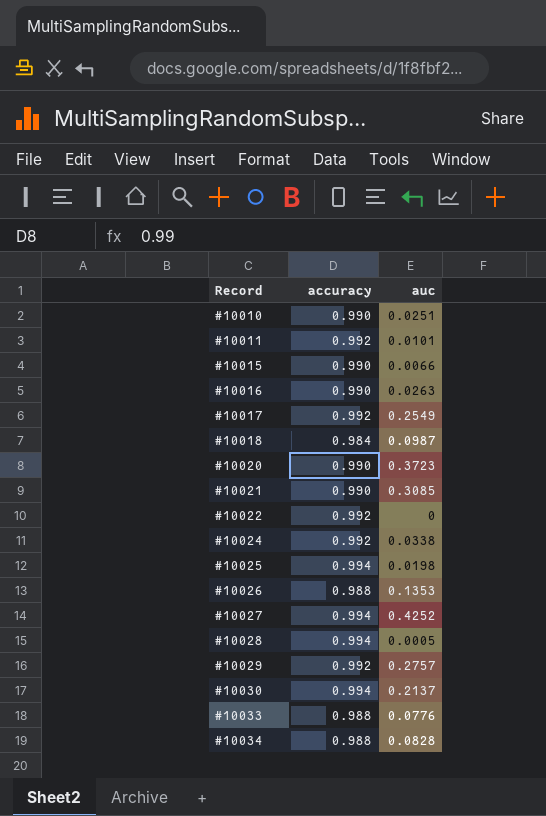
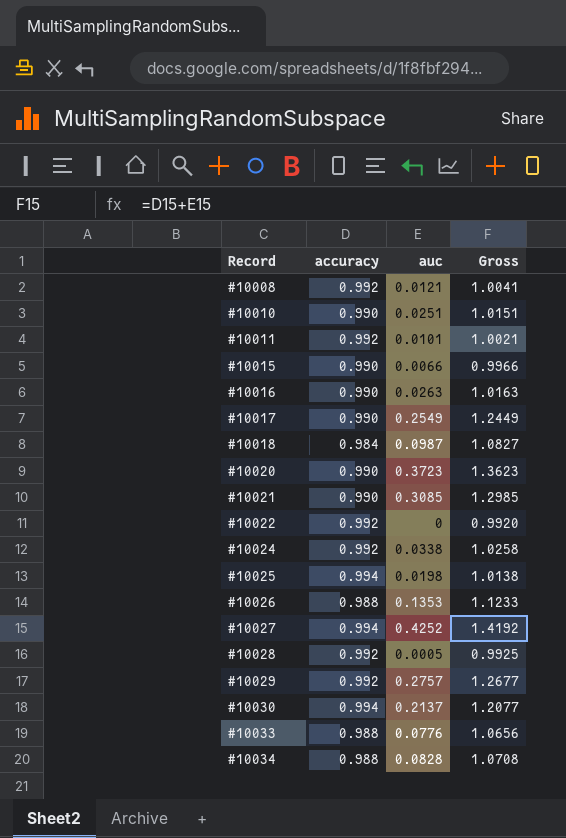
column Gross | formula: none -> [accuracy] + [auc]
row #10008: none -> 0.992 | 0.0121 | 1.0041
#10017 | accuracy: 0.992 -> 0.990
#10028 | accuracy: 0.994 -> 0.992

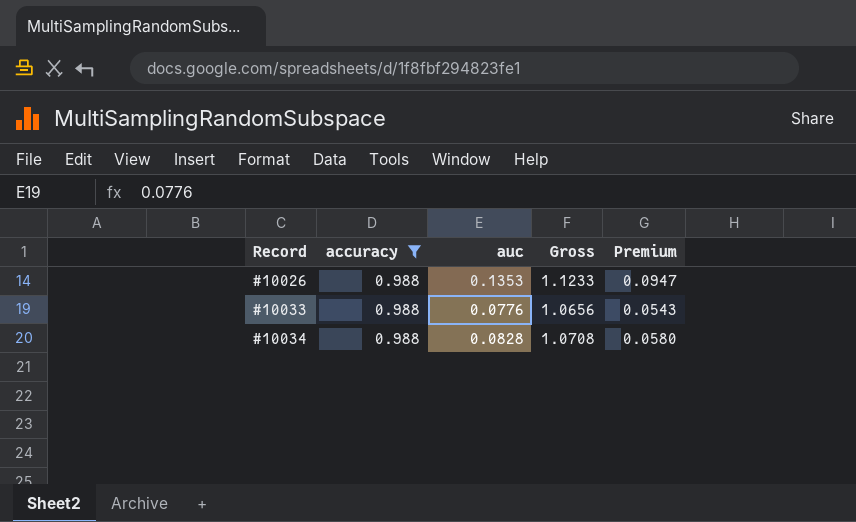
filter: none -> accuracy = 0.988
column Premium | formula: none -> [auc] * 0.7

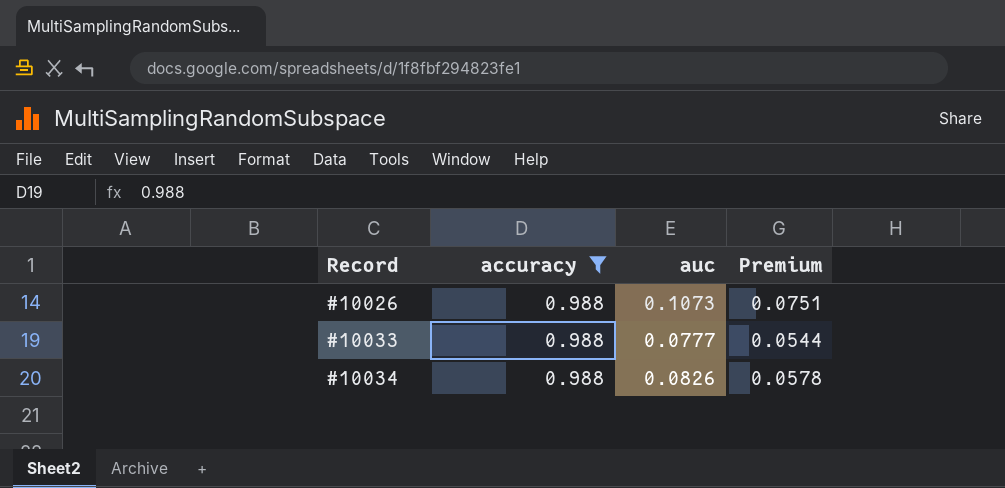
column Gross | formula: [accuracy] + [auc] -> none
#10026 | auc: 0.1353 -> 0.1073
#10026 | Premium: 0.0947 -> 0.0751
#10033 | auc: 0.0776 -> 0.0777
#10033 | Premium: 0.0543 -> 0.0544
#10034 | auc: 0.0828 -> 0.0826
#10034 | Premium: 0.0580 -> 0.0578

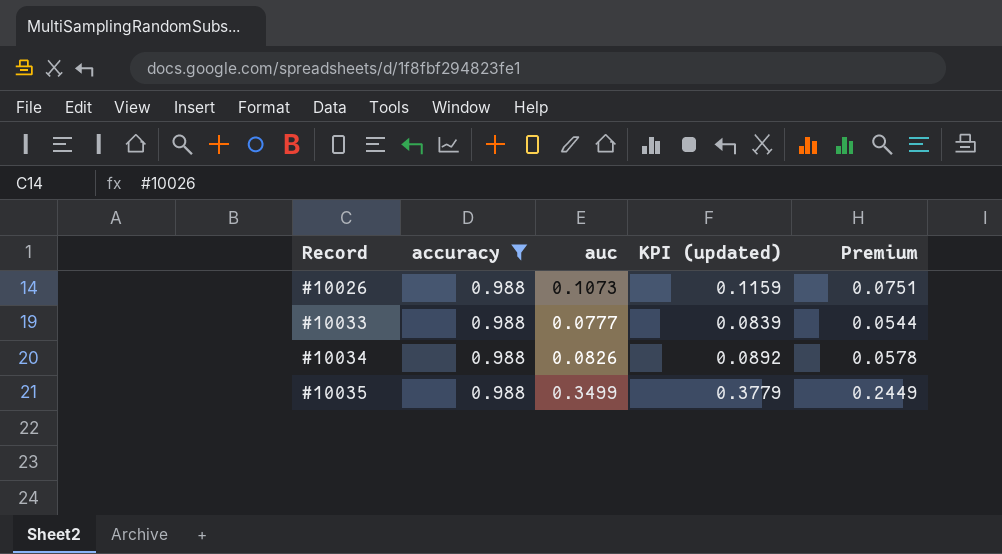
column KPI (updated) | formula: none -> [auc] * 1.08
row #10035: none -> 0.988 | 0.3499 | 0.3779 | 0.2449

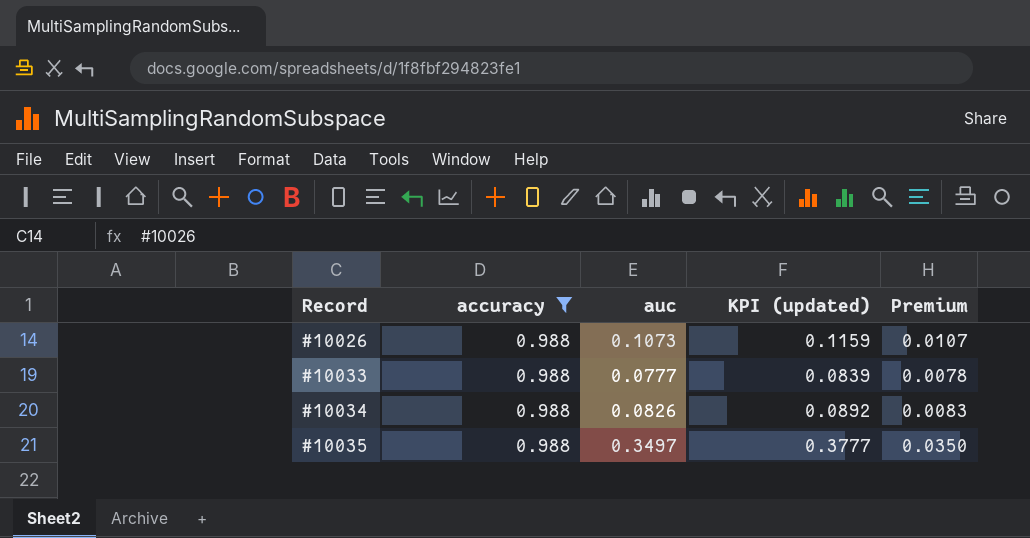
column Premium | formula: [auc] * 0.7 -> [auc] * 0.1
#10035 | auc: 0.3499 -> 0.3497
#10035 | KPI (updated): 0.3779 -> 0.3777

